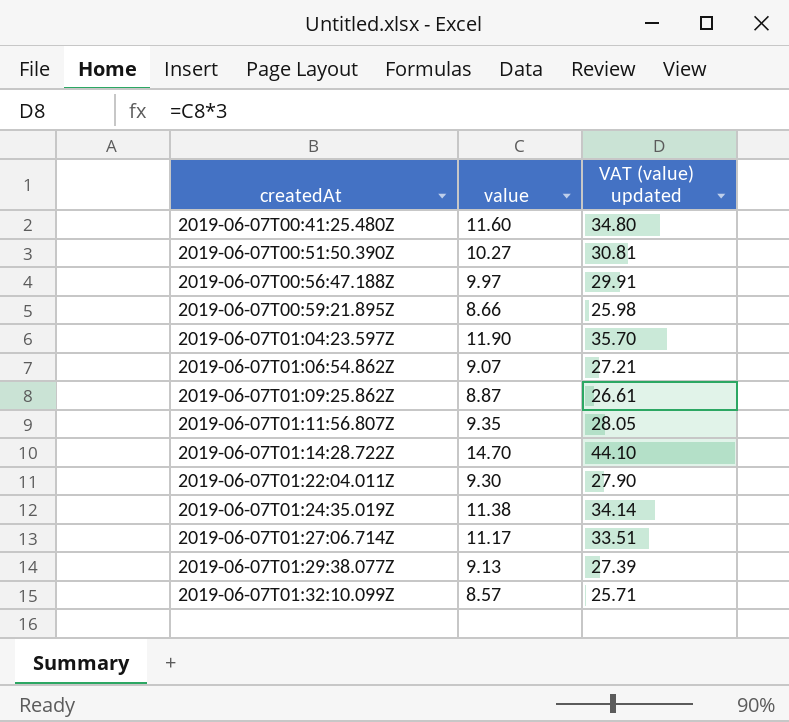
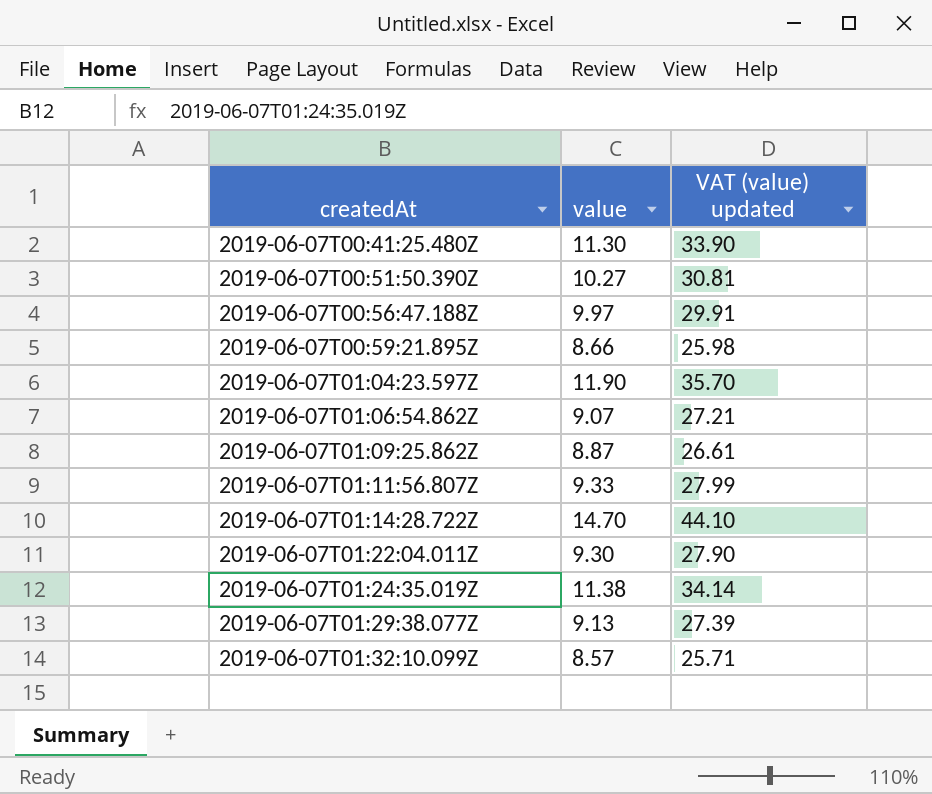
row 2019-06-07T01:27:06.714Z: 11.17 | 33.51 -> none
2019-06-07T00:41:25.480Z | value: 11.60 -> 11.30
2019-06-07T00:41:25.480Z | VAT (value) updated: 34.80 -> 33.90
2019-06-07T01:11:56.807Z | value: 9.35 -> 9.33
2019-06-07T01:11:56.807Z | VAT (value) updated: 28.05 -> 27.99

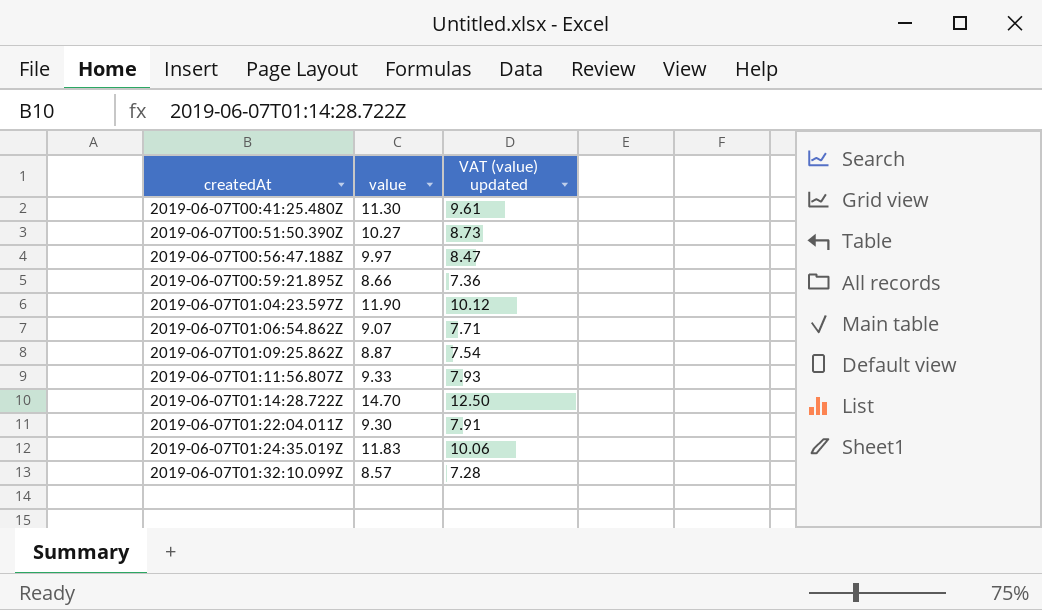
column VAT (value) updated | formula: [value] * 3 -> [value] * 0.85
row 2019-06-07T01:29:38.077Z: 9.13 | 27.39 -> none
2019-06-07T01:24:35.019Z | value: 11.38 -> 11.83

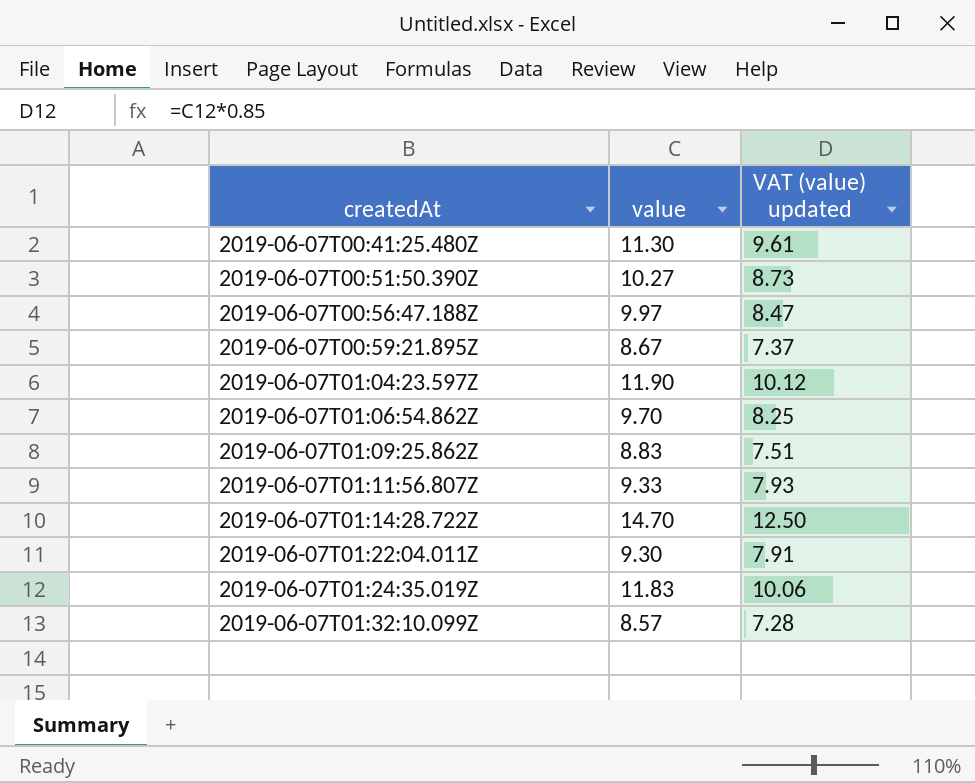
2019-06-07T00:59:21.895Z | value: 8.66 -> 8.67
2019-06-07T00:59:21.895Z | VAT (value) updated: 7.36 -> 7.37
2019-06-07T01:06:54.862Z | value: 9.07 -> 9.70
2019-06-07T01:06:54.862Z | VAT (value) updated: 7.71 -> 8.25
2019-06-07T01:09:25.862Z | value: 8.87 -> 8.83
2019-06-07T01:09:25.862Z | VAT (value) updated: 7.54 -> 7.51

